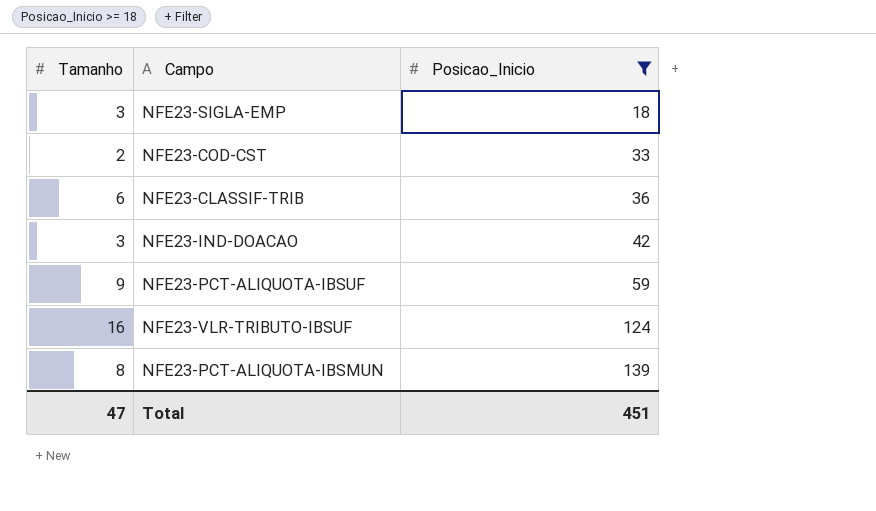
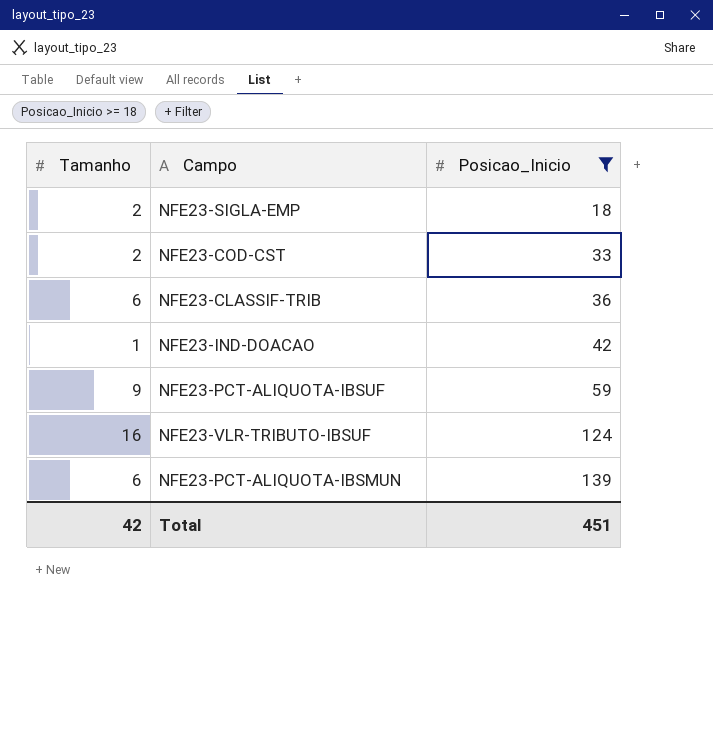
NFE23-SIGLA-EMP | Tamanho: 3 -> 2
NFE23-IND-DOACAO | Tamanho: 3 -> 1
NFE23-PCT-ALIQUOTA-IBSMUN | Tamanho: 8 -> 6
Total | Tamanho: 47 -> 42

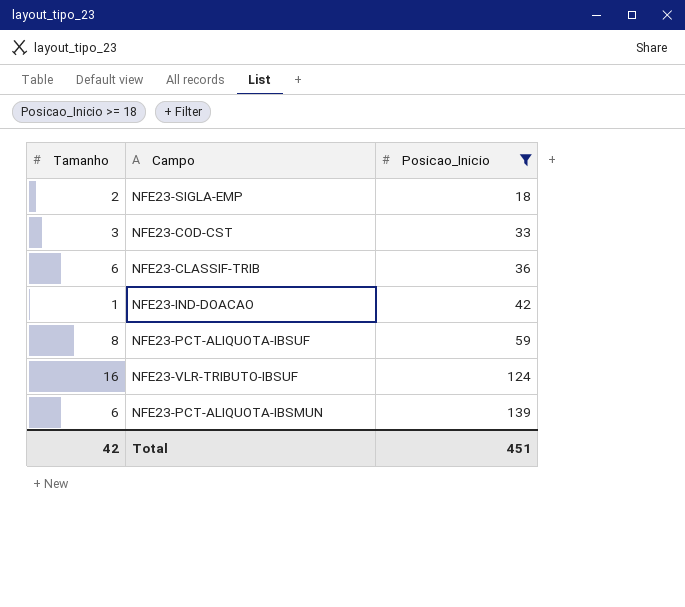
NFE23-COD-CST | Tamanho: 2 -> 3
NFE23-PCT-ALIQUOTA-IBSUF | Tamanho: 9 -> 8

